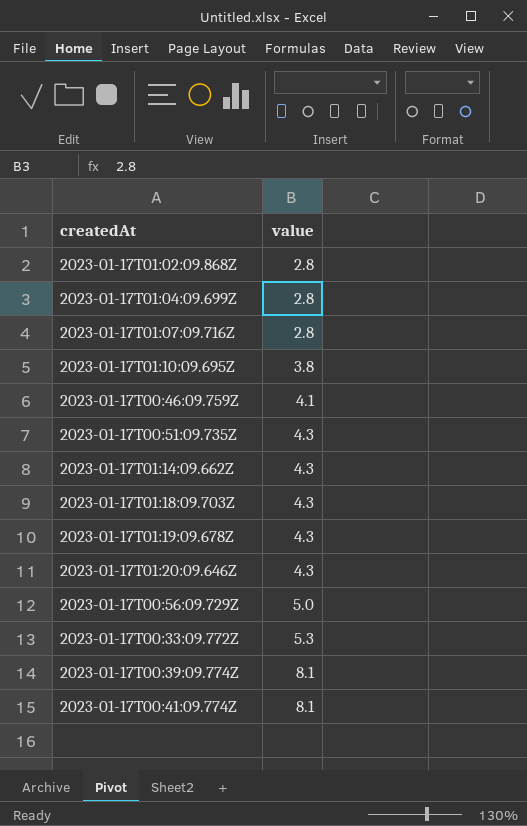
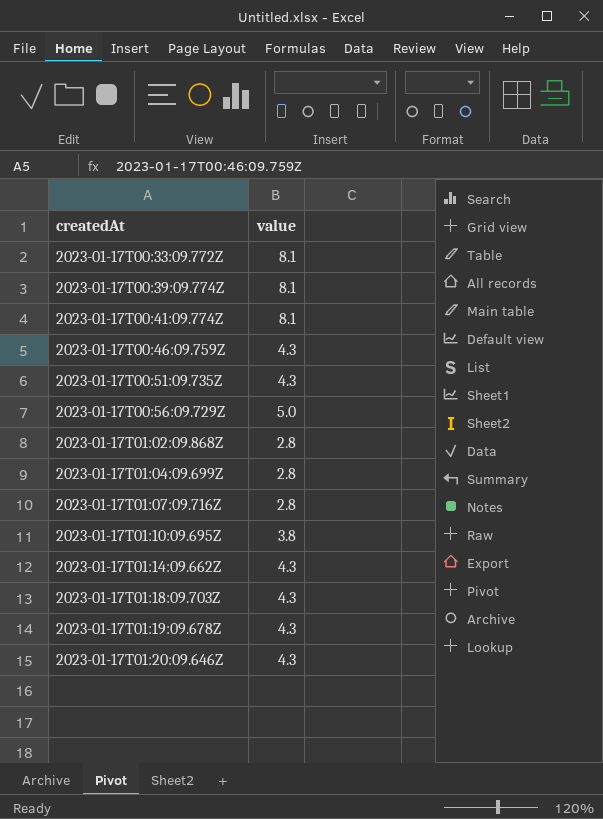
row order: value ascending -> createdAt ascending
2023-01-17T00:33:09.772Z | value: 5.3 -> 8.1
2023-01-17T00:46:09.759Z | value: 4.1 -> 4.3

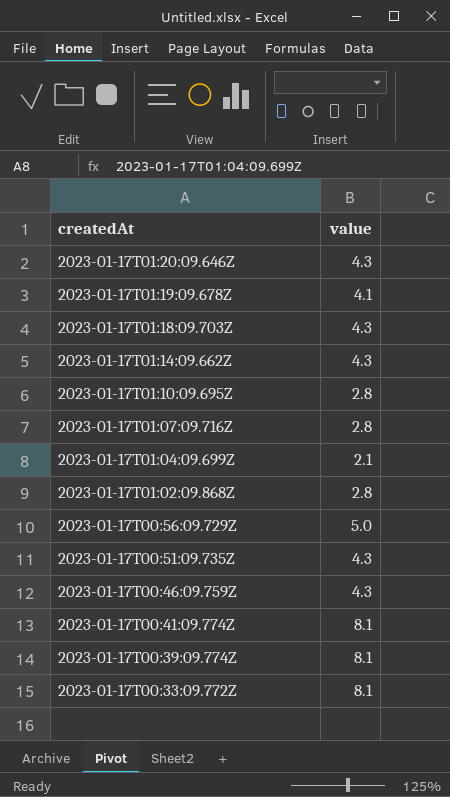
row order: createdAt ascending -> createdAt descending
2023-01-17T01:19:09.678Z | value: 4.3 -> 4.1
2023-01-17T01:10:09.695Z | value: 3.8 -> 2.8
2023-01-17T01:04:09.699Z | value: 2.8 -> 2.1

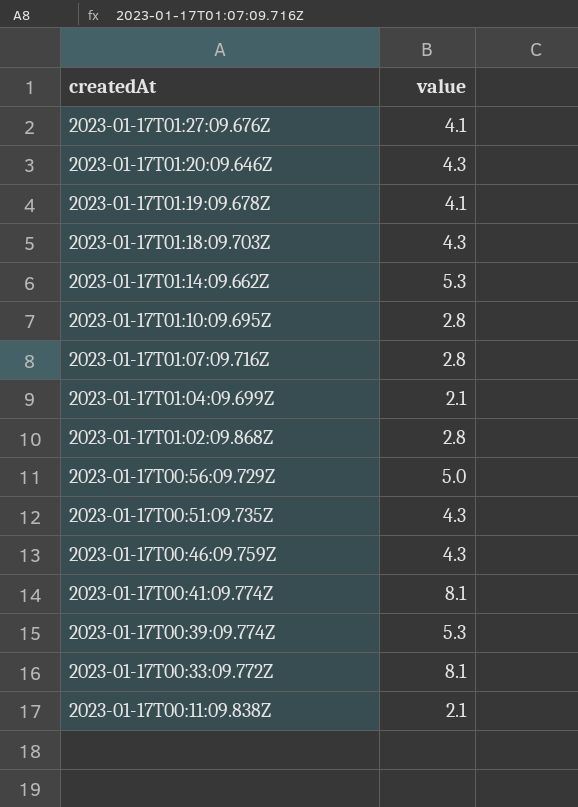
row 2023-01-17T01:27:09.676Z: none -> 4.1
2023-01-17T01:14:09.662Z | value: 4.3 -> 5.3
2023-01-17T00:39:09.774Z | value: 8.1 -> 5.3
row 2023-01-17T00:11:09.838Z: none -> 2.1

